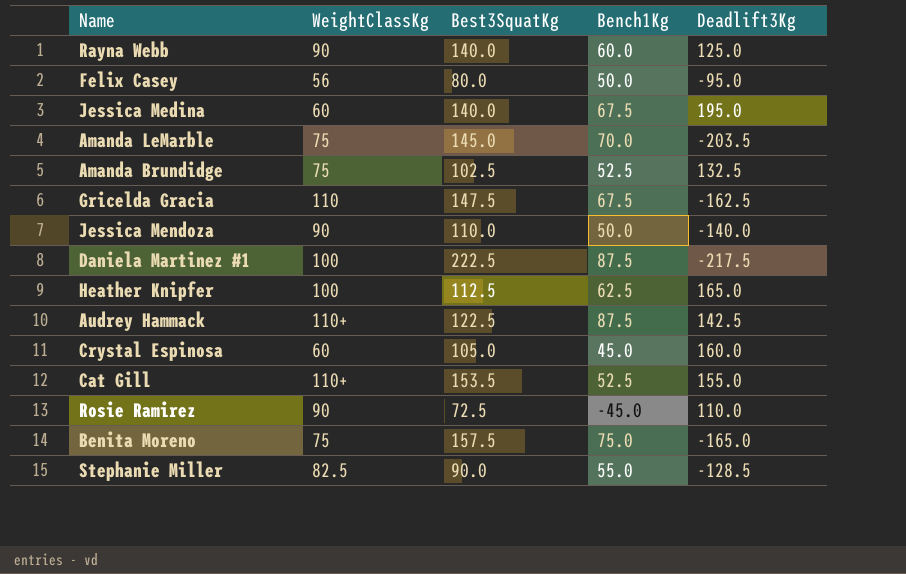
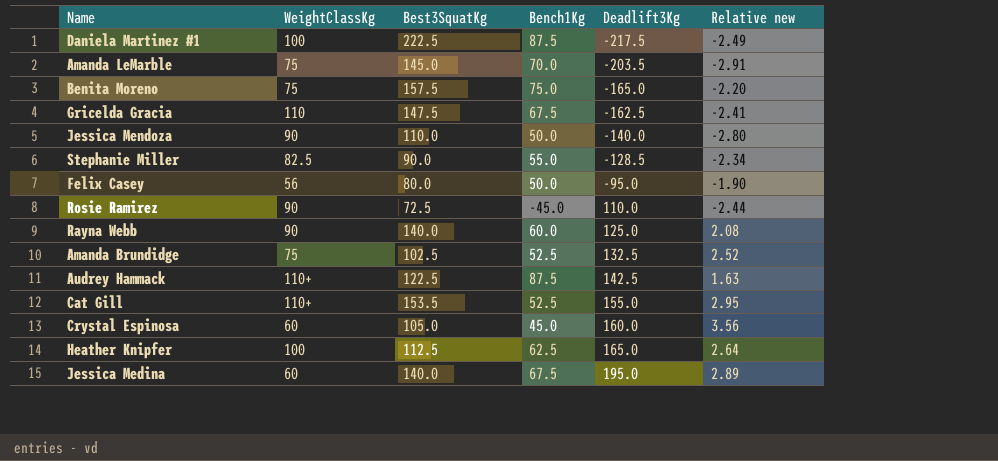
row order: none -> Deadlift3Kg ascending
column Relative new | formula: none -> [Deadlift3Kg] / [Bench1Kg]

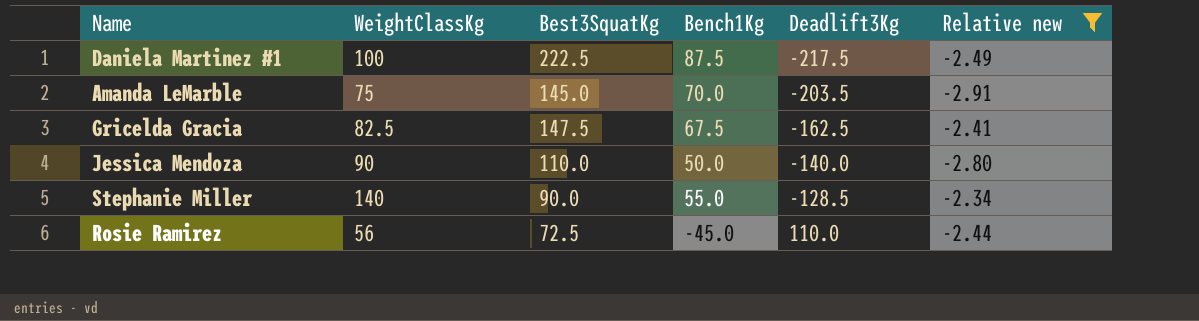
filter: none -> Relative new <= -2.34
Gricelda Gracia | WeightClassKg: 110 -> 82.5
Stephanie Miller | WeightClassKg: 82.5 -> 140
Rosie Ramirez | WeightClassKg: 90 -> 56

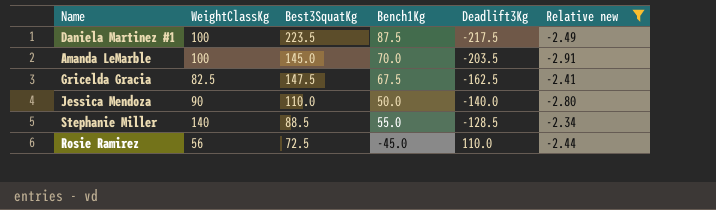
Daniela Martinez #1 | Best3SquatKg: 222.5 -> 223.5
Amanda LeMarble | WeightClassKg: 75 -> 100
Stephanie Miller | Best3SquatKg: 90.0 -> 88.5

